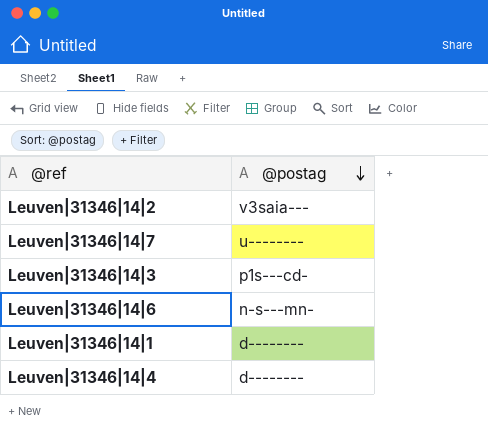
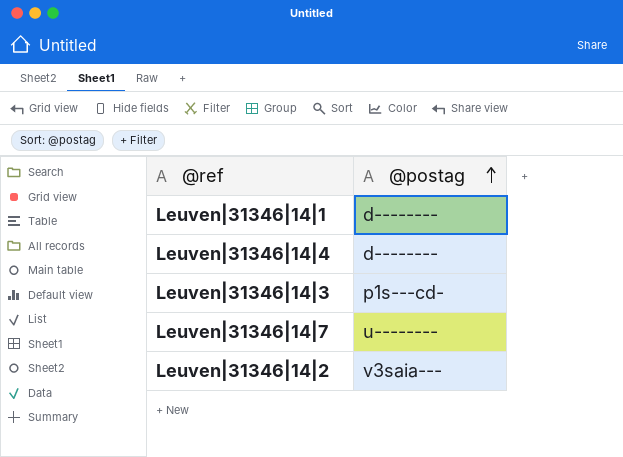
row order: @postag descending -> @postag ascending
row Leuven|31346|14|6: n-s---mn- -> none

